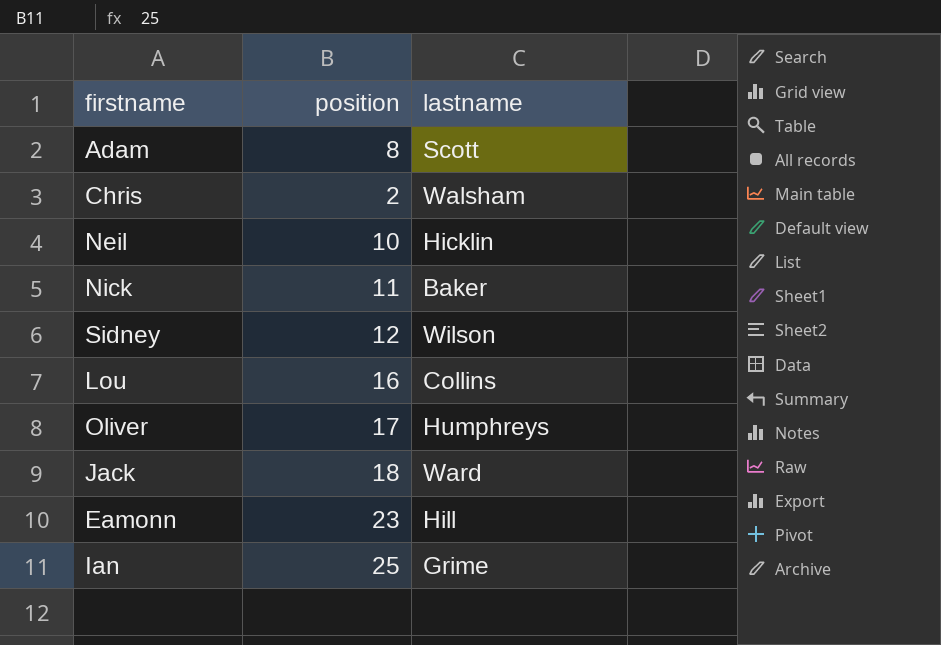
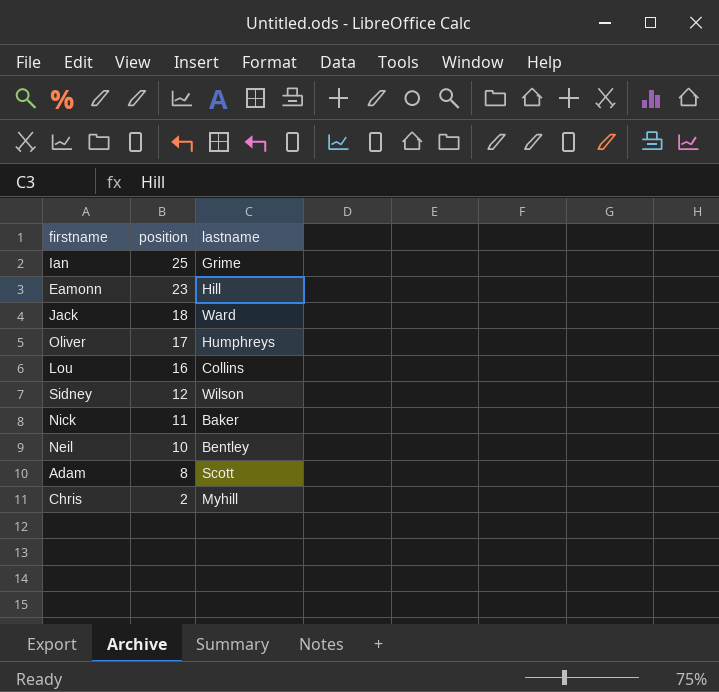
row order: none -> position descending
Neil | lastname: Hicklin -> Bentley
Chris | lastname: Walsham -> Myhill

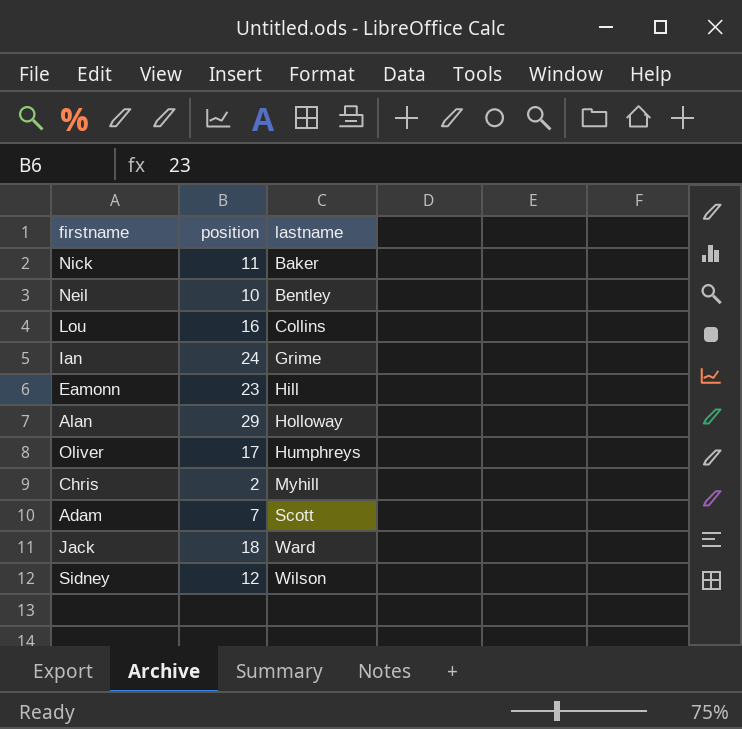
row order: position descending -> lastname ascending
Ian | position: 25 -> 24
row Alan: none -> 29 | Holloway
Adam | position: 8 -> 7

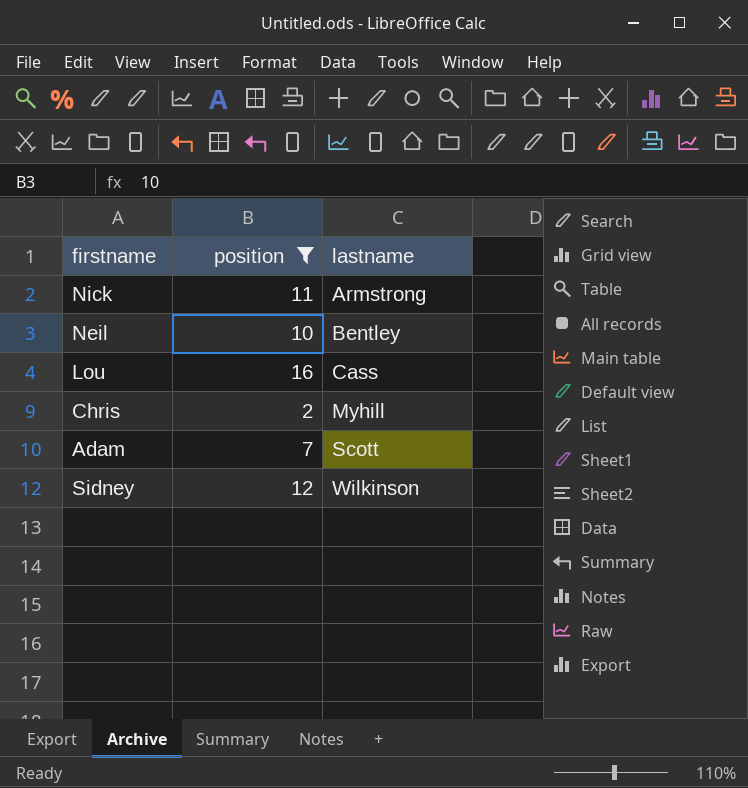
filter: none -> position <= 16
Nick | lastname: Baker -> Armstrong
Lou | lastname: Collins -> Cass
Sidney | lastname: Wilson -> Wilkinson

